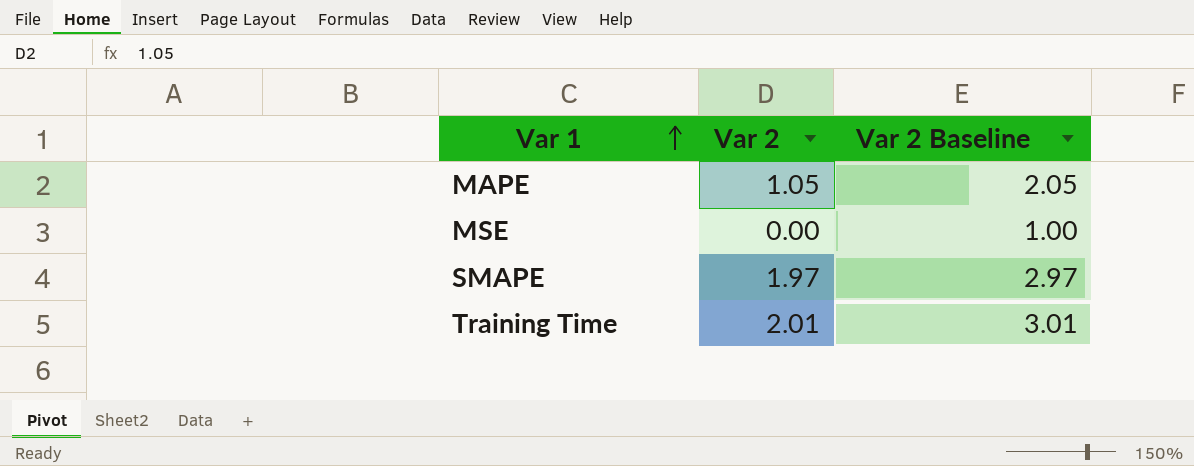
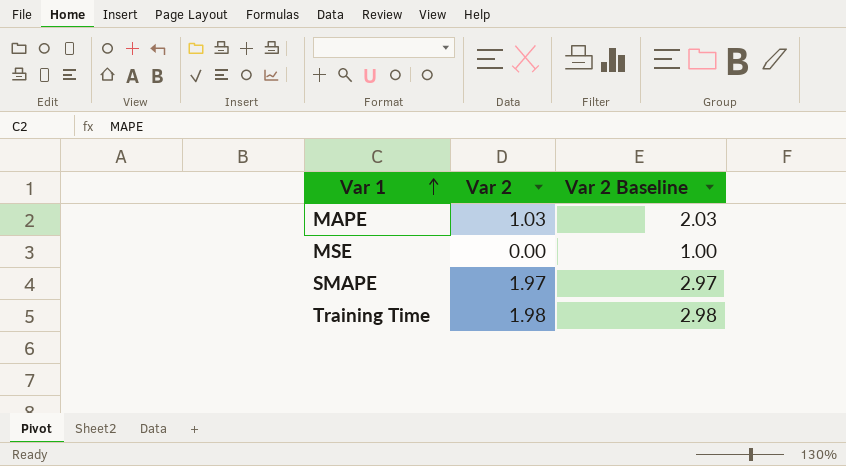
MAPE | Var 2: 1.05 -> 1.03
MAPE | Var 2 Baseline: 2.05 -> 2.03
Training Time | Var 2: 2.01 -> 1.98
Training Time | Var 2 Baseline: 3.01 -> 2.98

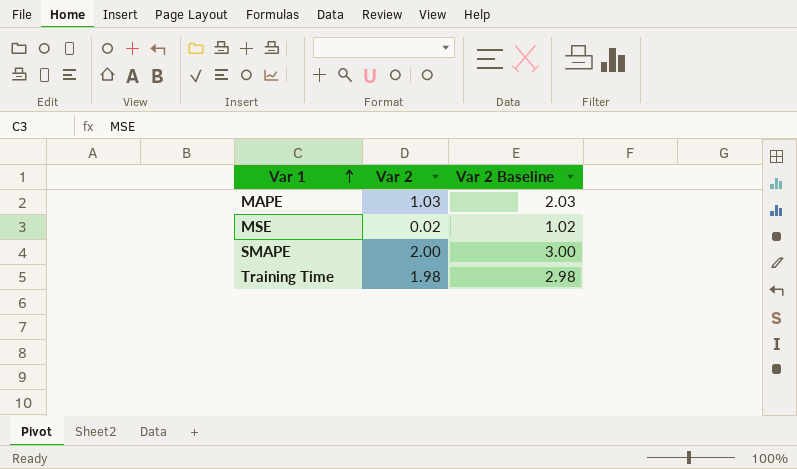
MSE | Var 2: 0.00 -> 0.02
MSE | Var 2 Baseline: 1.00 -> 1.02
SMAPE | Var 2: 1.97 -> 2.00
SMAPE | Var 2 Baseline: 2.97 -> 3.00

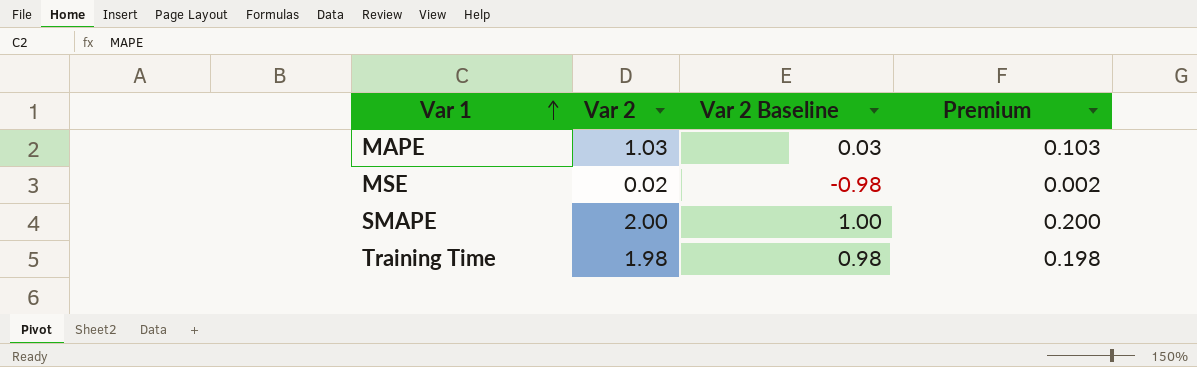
column Var 2 Baseline | formula: [Var 2] + 1 -> [Var 2] - 1
column Premium | formula: none -> [Var 2] * 0.1

